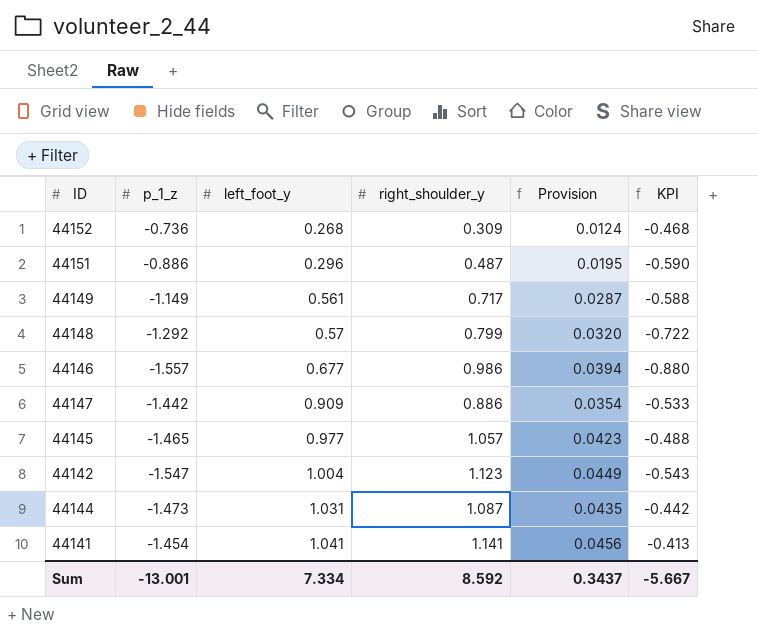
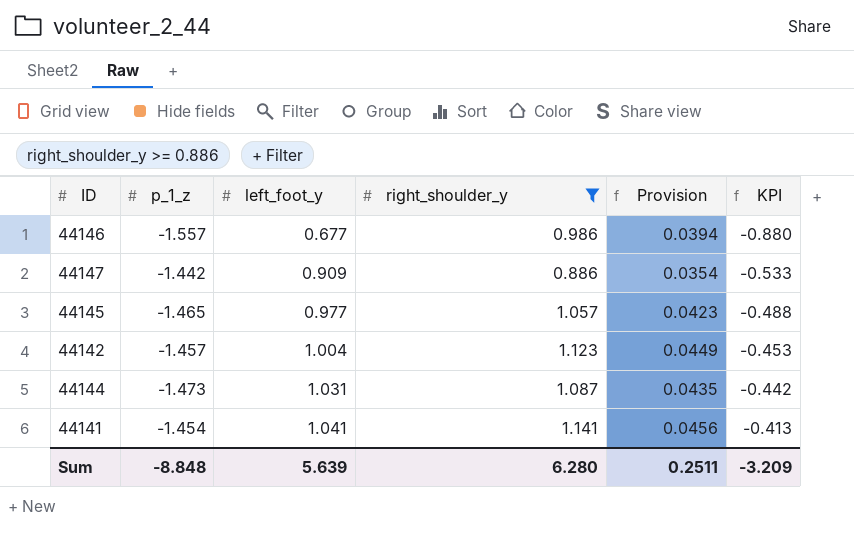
filter: none -> right_shoulder_y >= 0.886
44142 | p_1_z: -1.547 -> -1.457
44142 | KPI: -0.543 -> -0.453
Sum | p_1_z: -13.001 -> -8.848
Sum | left_foot_y: 7.334 -> 5.639
Sum | right_shoulder_y: 8.592 -> 6.280
Sum | Provision: 0.3437 -> 0.2511
Sum | KPI: -5.667 -> -3.209

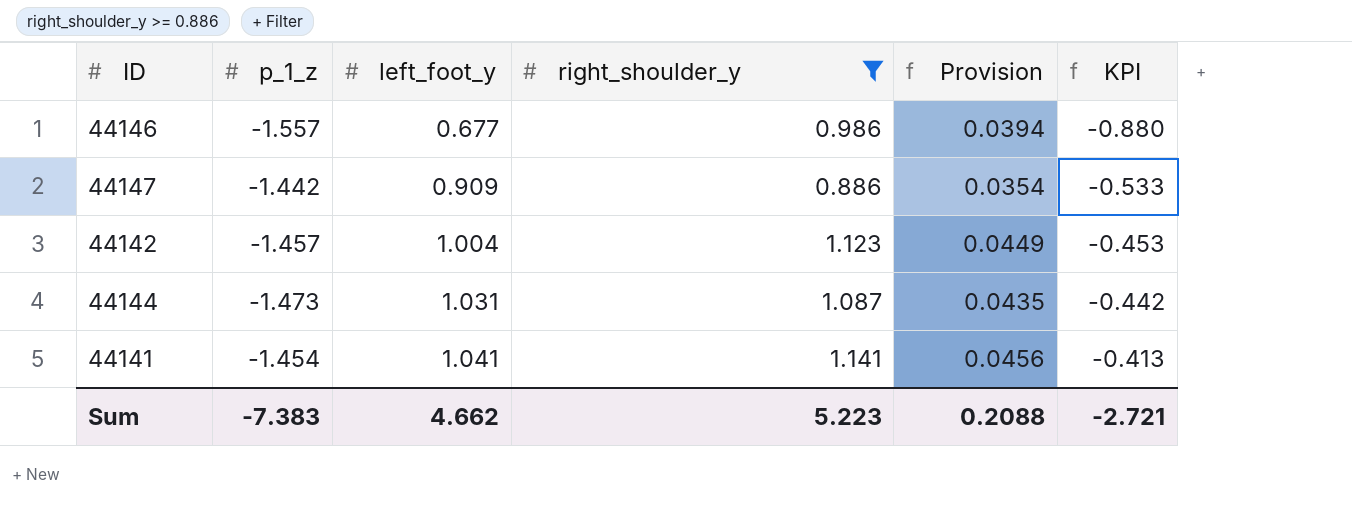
row 44145: -1.465 | 0.977 | 1.057 | 0.0423 | -0.488 -> none
Sum | p_1_z: -8.848 -> -7.383
Sum | left_foot_y: 5.639 -> 4.662
Sum | right_shoulder_y: 6.280 -> 5.223
Sum | Provision: 0.2511 -> 0.2088
Sum | KPI: -3.209 -> -2.721

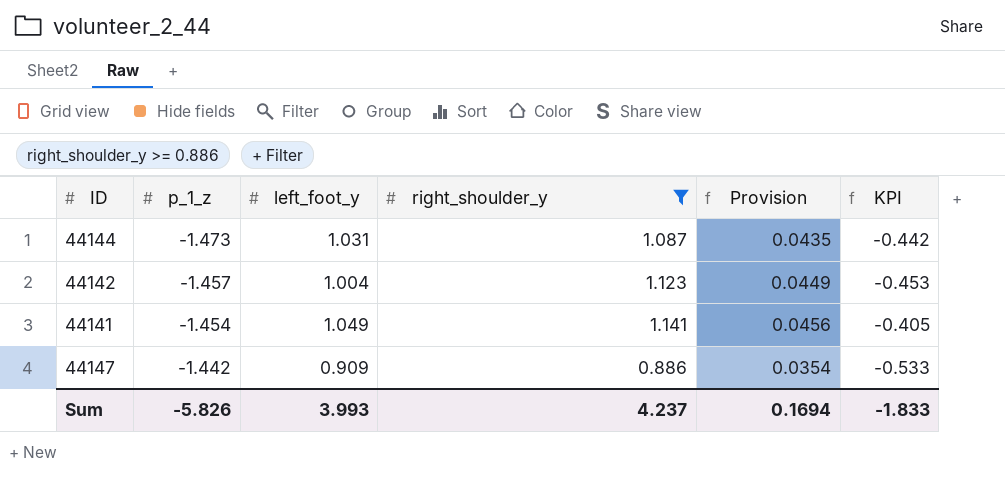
row order: left_foot_y ascending -> p_1_z ascending
row 44146: -1.557 | 0.677 | 0.986 | 0.0394 | -0.880 -> none
44141 | left_foot_y: 1.041 -> 1.049
44141 | KPI: -0.413 -> -0.405
Sum | p_1_z: -7.383 -> -5.826
Sum | left_foot_y: 4.662 -> 3.993
Sum | right_shoulder_y: 5.223 -> 4.237
Sum | Provision: 0.2088 -> 0.1694
Sum | KPI: -2.721 -> -1.833

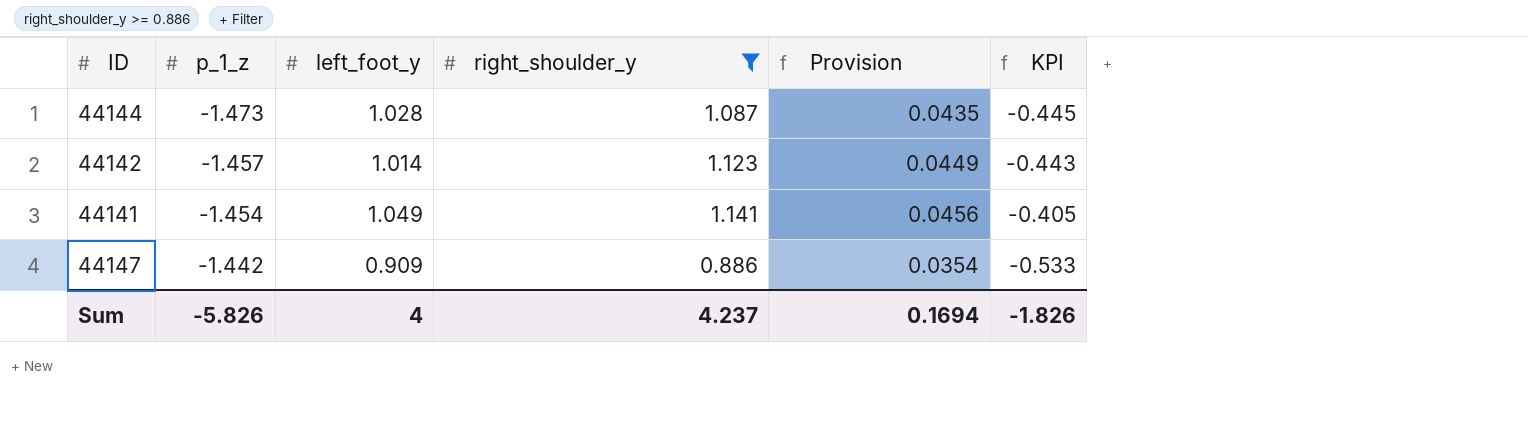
44144 | left_foot_y: 1.031 -> 1.028
44144 | KPI: -0.442 -> -0.445
44142 | left_foot_y: 1.004 -> 1.014
44142 | KPI: -0.453 -> -0.443
Sum | left_foot_y: 3.993 -> 4
Sum | KPI: -1.833 -> -1.826

